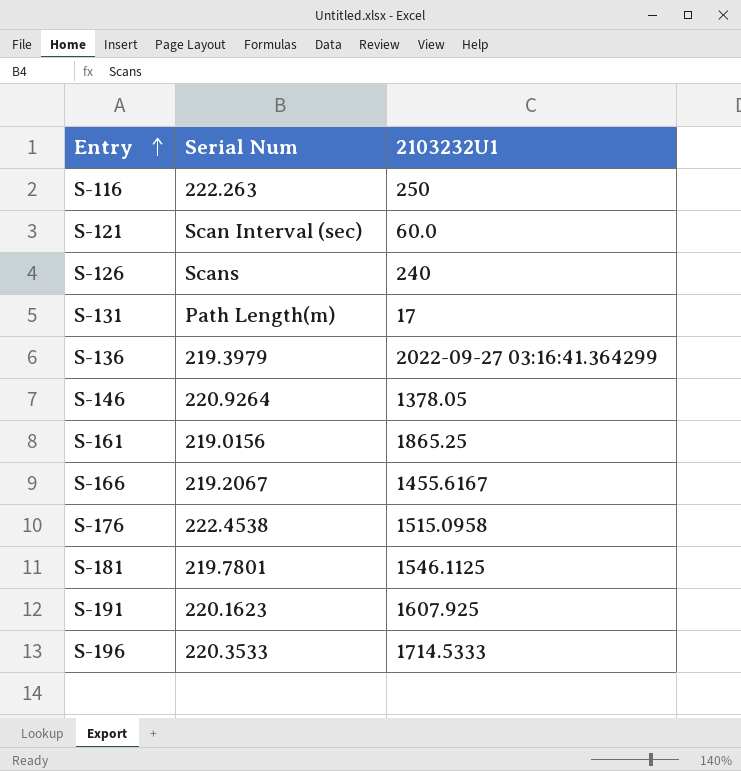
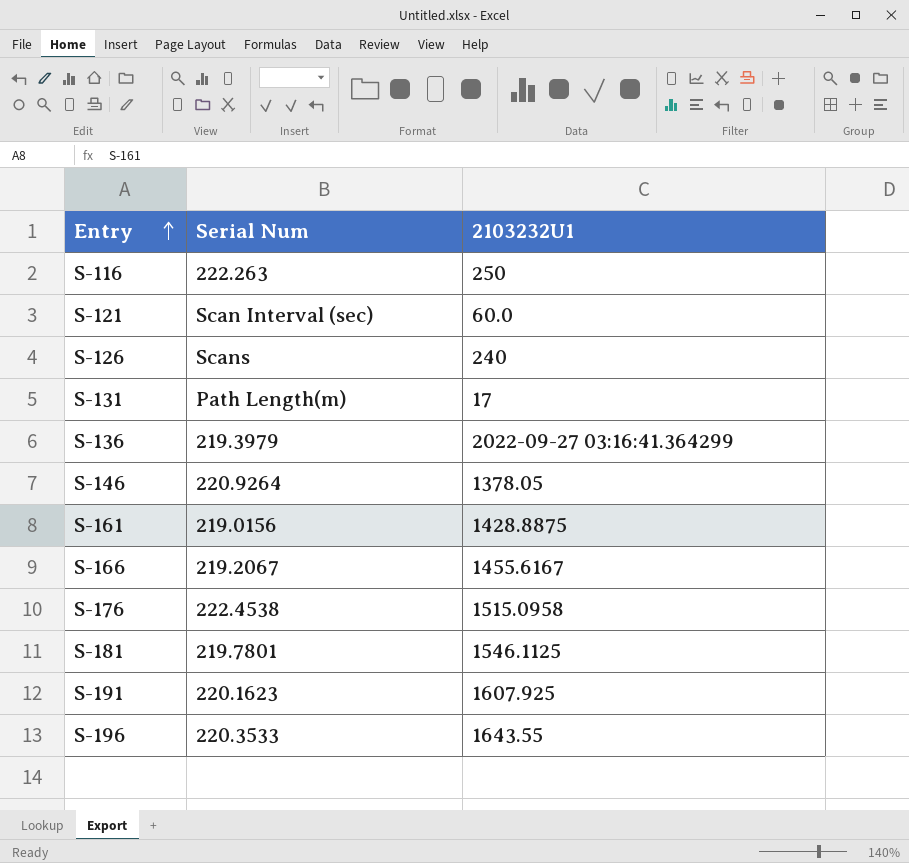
S-161 | 2103232U1: 1865.25 -> 1428.8875
S-196 | 2103232U1: 1714.5333 -> 1643.55

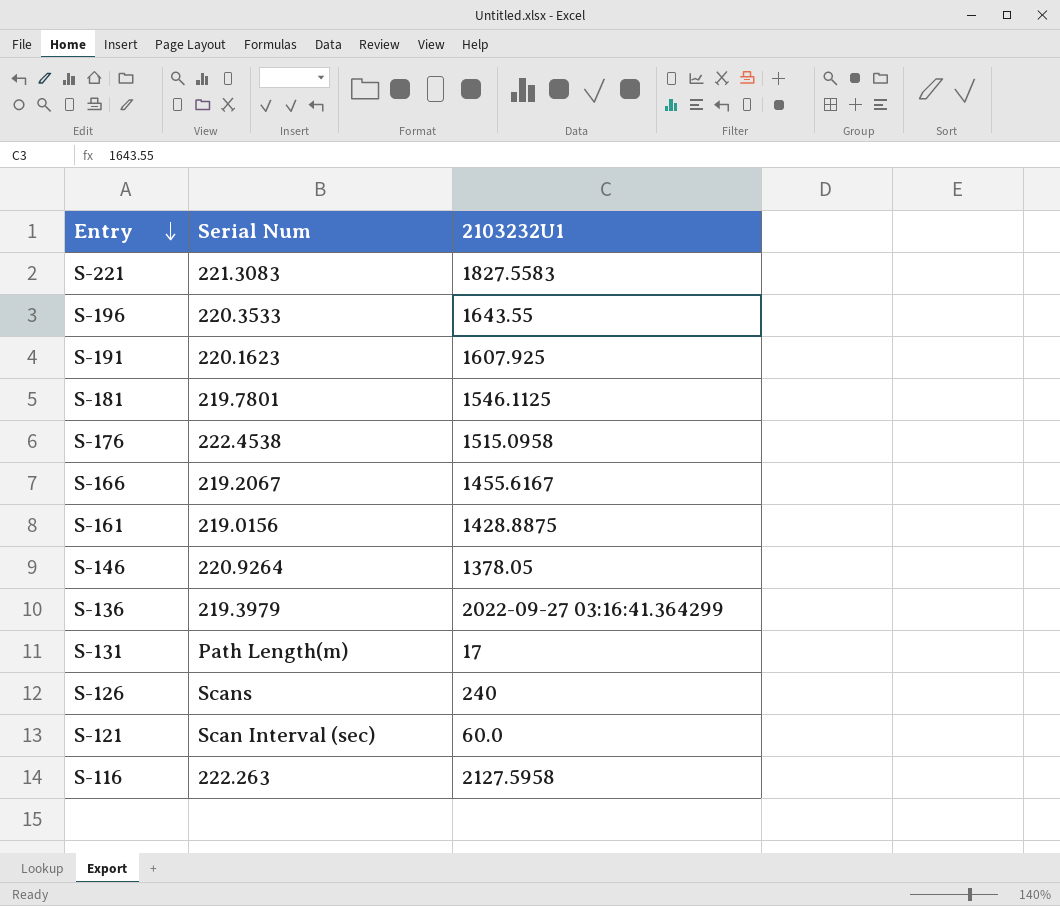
row order: Entry ascending -> Entry descending
row S-221: none -> 221.3083 | 1827.5583
S-116 | 2103232U1: 250 -> 2127.5958

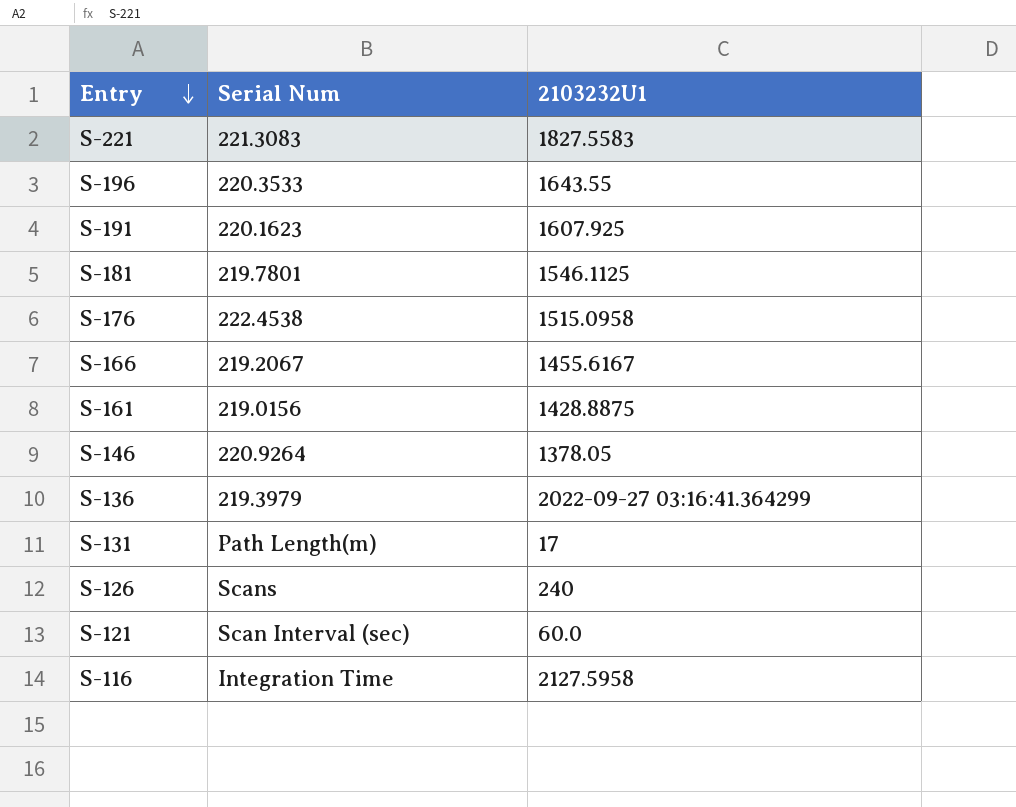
S-116 | Serial Num: 222.263 -> Integration Time

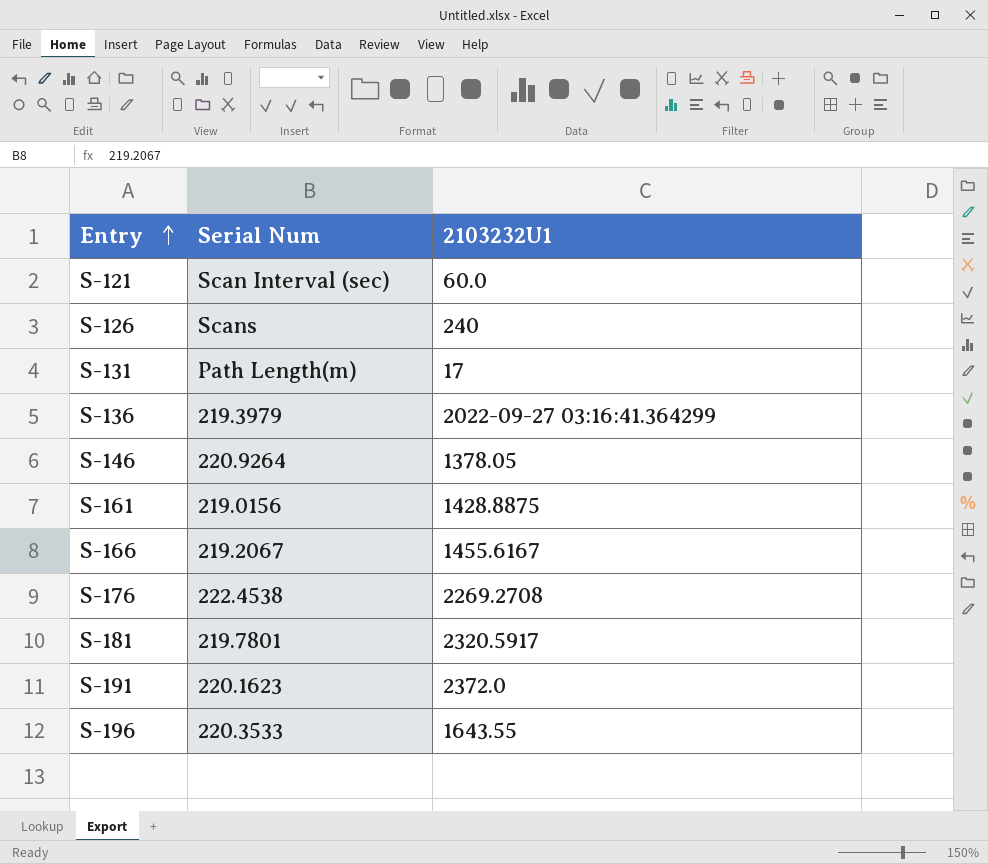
row order: Entry descending -> Entry ascending
row S-221: 221.3083 | 1827.5583 -> none
row S-116: Integration Time | 2127.5958 -> none
S-176 | 2103232U1: 1515.0958 -> 2269.2708
S-181 | 2103232U1: 1546.1125 -> 2320.5917
S-191 | 2103232U1: 1607.925 -> 2372.0

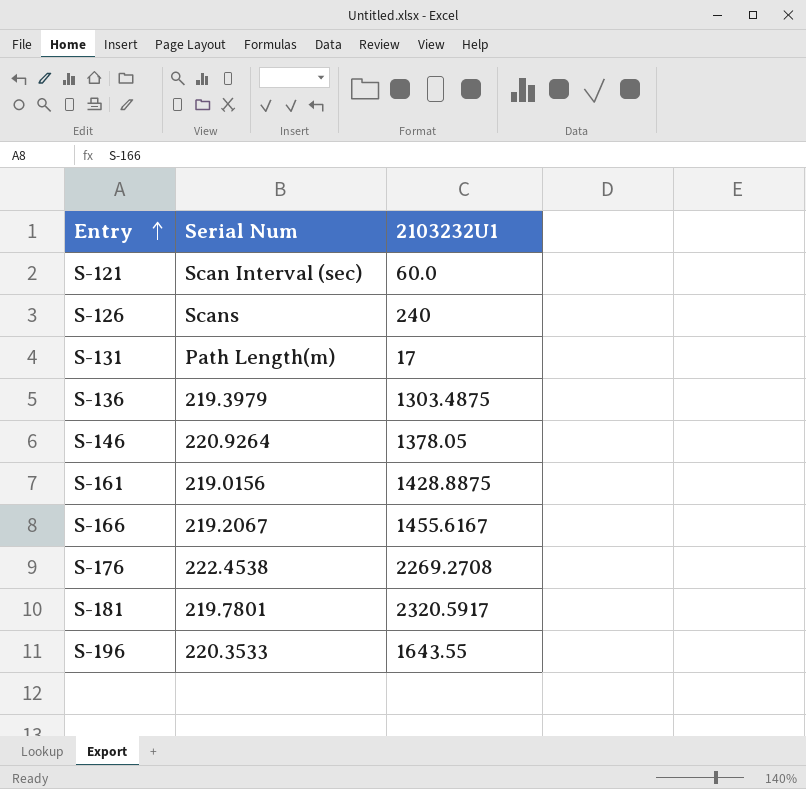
row S-191: 220.1623 | 2372.0 -> none
S-136 | 2103232U1: 2022-09-27 03:16:41.364299 -> 1303.4875

